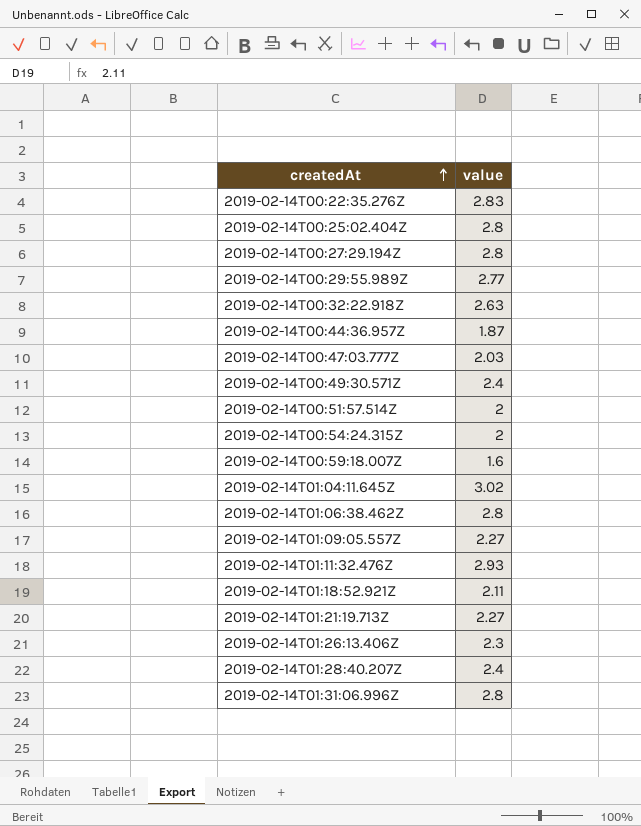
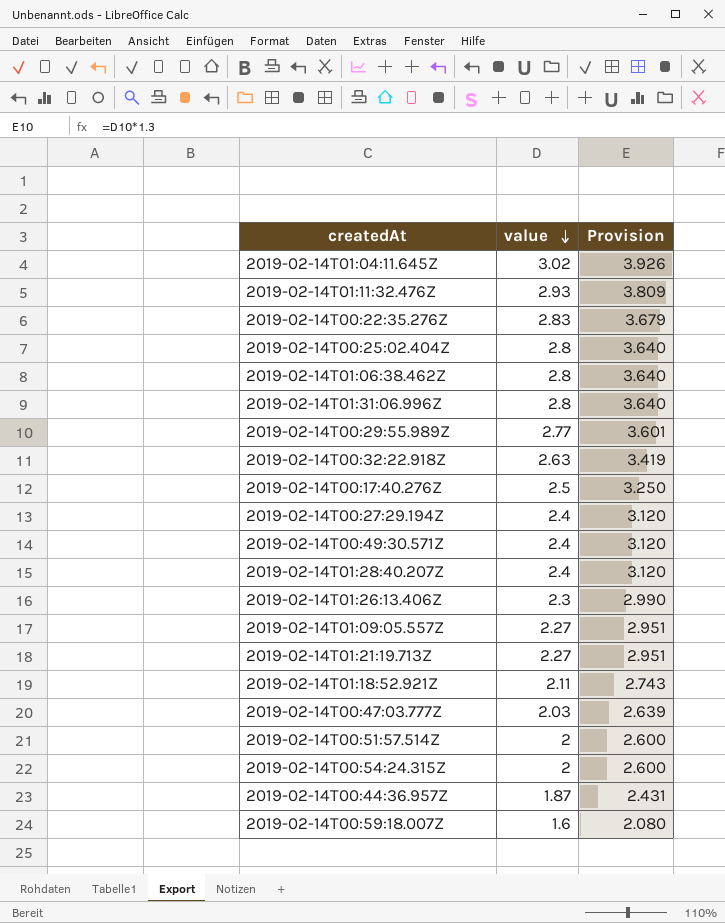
row order: createdAt ascending -> value descending
column Provision | formula: none -> [value] * 1.3
row 2019-02-14T00:17:40.276Z: none -> 2.5 | 3.250
2019-02-14T00:27:29.194Z | value: 2.8 -> 2.4

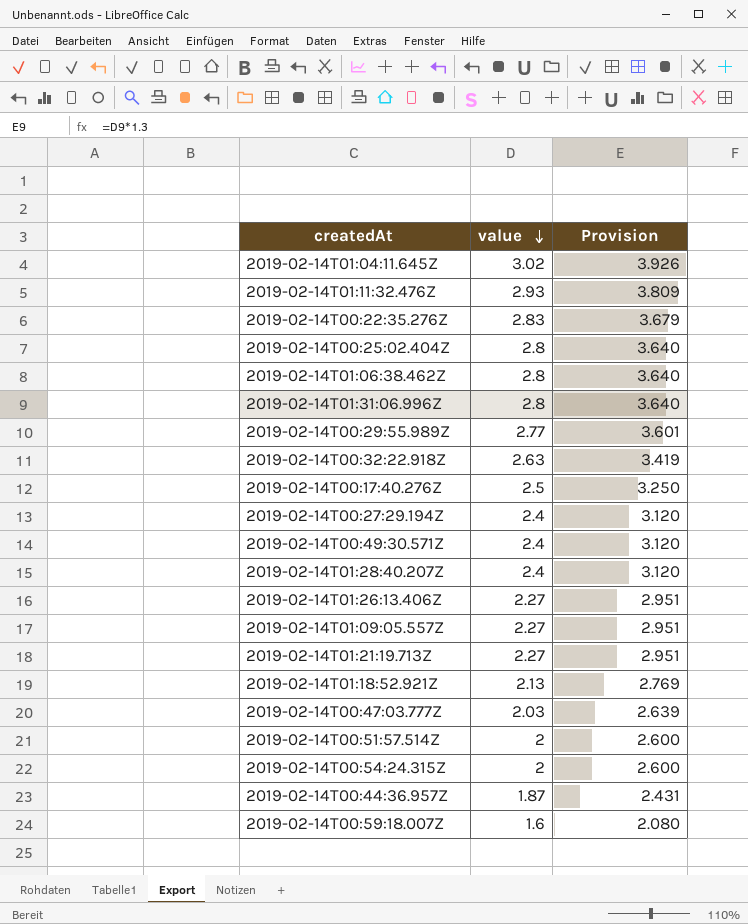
2019-02-14T01:26:13.406Z | value: 2.3 -> 2.27
2019-02-14T01:26:13.406Z | Provision: 2.990 -> 2.951
2019-02-14T01:18:52.921Z | value: 2.11 -> 2.13
2019-02-14T01:18:52.921Z | Provision: 2.743 -> 2.769

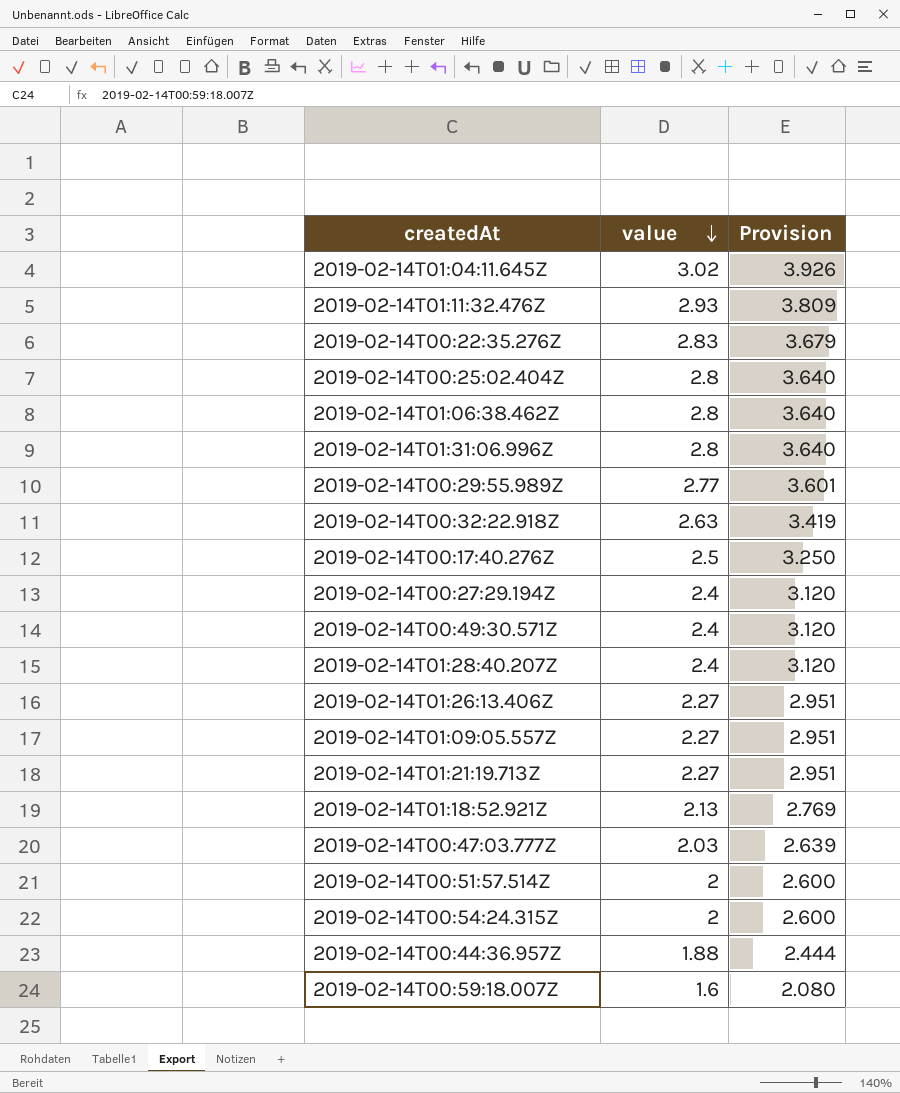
2019-02-14T00:44:36.957Z | value: 1.87 -> 1.88
2019-02-14T00:44:36.957Z | Provision: 2.431 -> 2.444

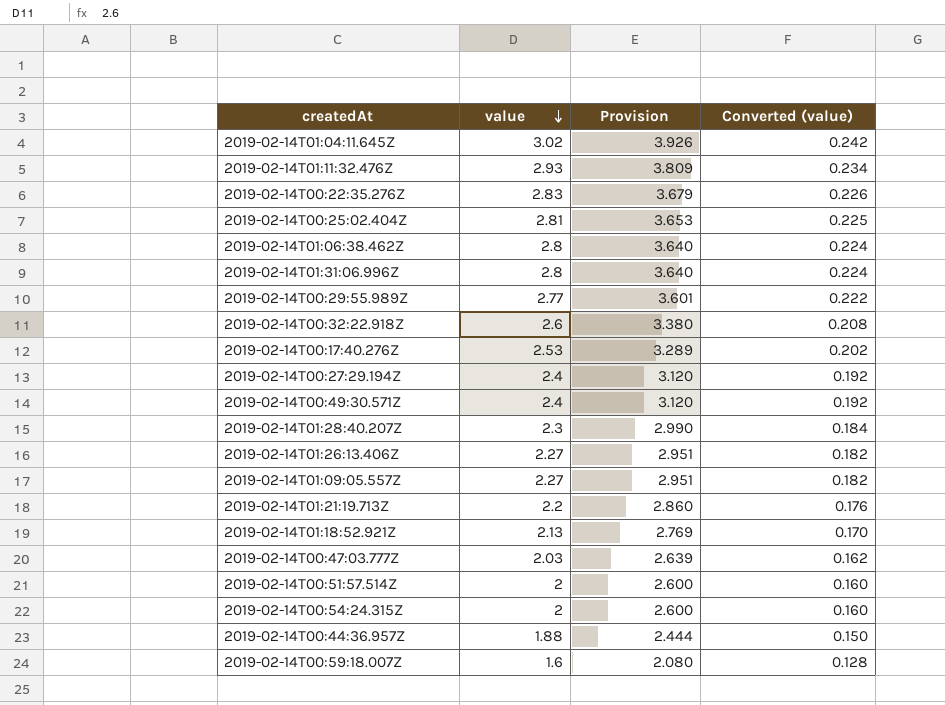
column Converted (value) | formula: none -> [value] * 0.08
2019-02-14T00:25:02.404Z | value: 2.8 -> 2.81
2019-02-14T00:25:02.404Z | Provision: 3.640 -> 3.653
2019-02-14T00:32:22.918Z | value: 2.63 -> 2.6
2019-02-14T00:32:22.918Z | Provision: 3.419 -> 3.380
2019-02-14T00:17:40.276Z | value: 2.5 -> 2.53
2019-02-14T00:17:40.276Z | Provision: 3.250 -> 3.289
2019-02-14T01:28:40.207Z | value: 2.4 -> 2.3
2019-02-14T01:28:40.207Z | Provision: 3.120 -> 2.990
2019-02-14T01:21:19.713Z | value: 2.27 -> 2.2
2019-02-14T01:21:19.713Z | Provision: 2.951 -> 2.860

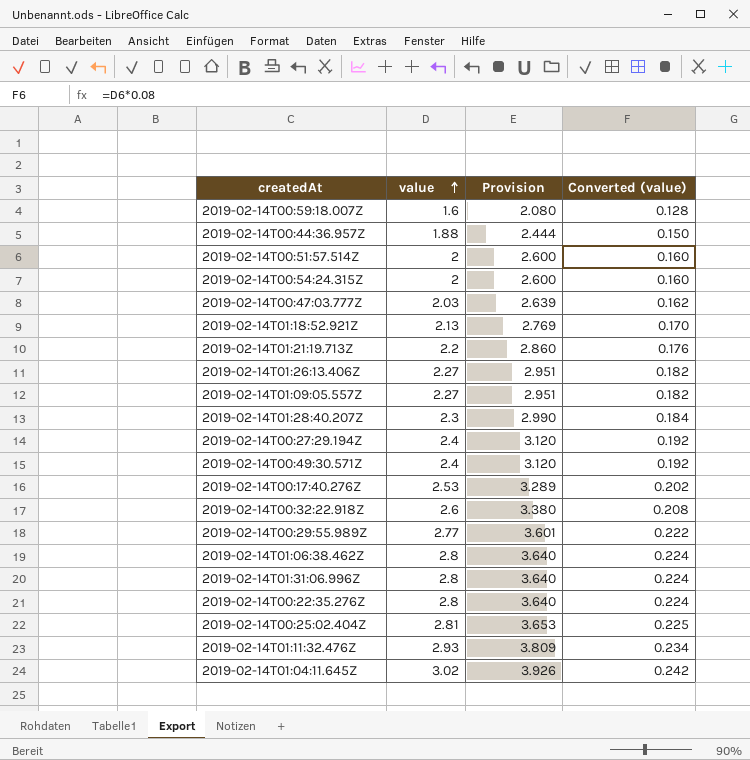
row order: value descending -> value ascending
2019-02-14T00:22:35.276Z | value: 2.83 -> 2.8
2019-02-14T00:22:35.276Z | Provision: 3.679 -> 3.640
2019-02-14T00:22:35.276Z | Converted (value): 0.226 -> 0.224

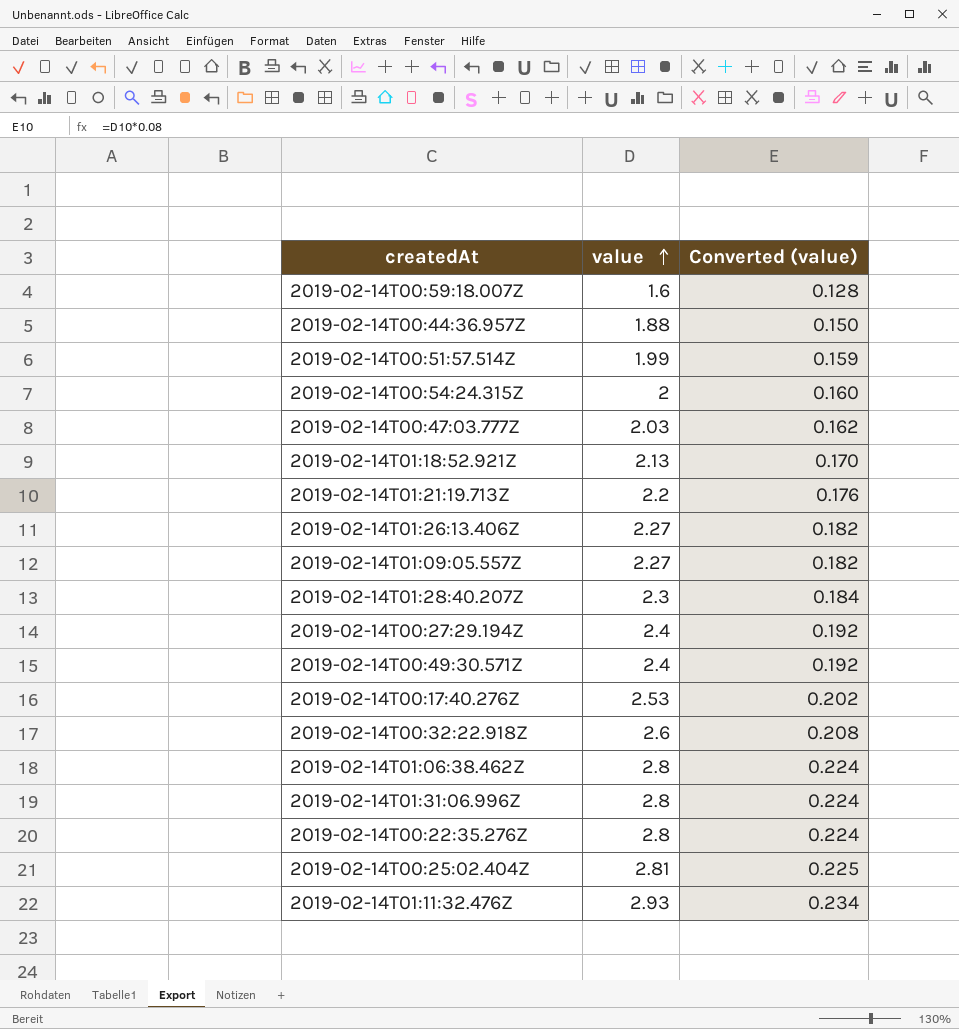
column Provision | formula: [value] * 1.3 -> none
row 2019-02-14T00:29:55.989Z: 2.77 | 3.601 | 0.222 -> none
row 2019-02-14T01:04:11.645Z: 3.02 | 3.926 | 0.242 -> none
2019-02-14T00:51:57.514Z | value: 2 -> 1.99
2019-02-14T00:51:57.514Z | Converted (value): 0.160 -> 0.159

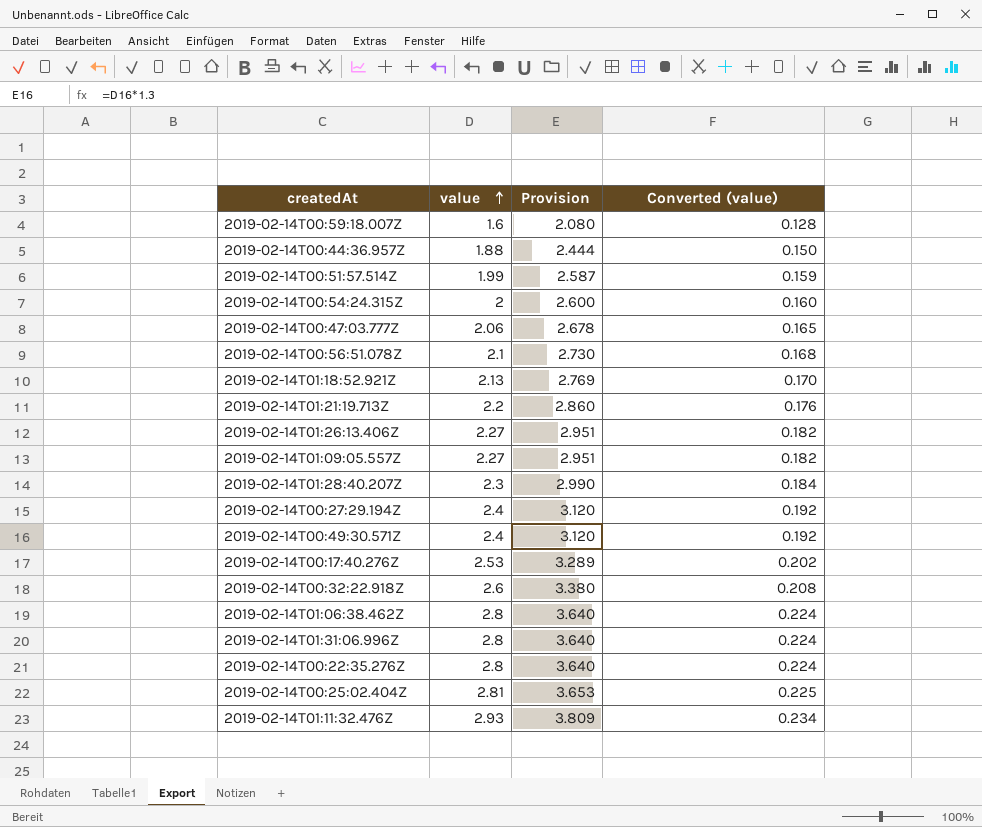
column Provision | formula: none -> [value] * 1.3
2019-02-14T00:47:03.777Z | value: 2.03 -> 2.06
2019-02-14T00:47:03.777Z | Converted (value): 0.162 -> 0.165
row 2019-02-14T00:56:51.078Z: none -> 2.1 | 2.730 | 0.168

